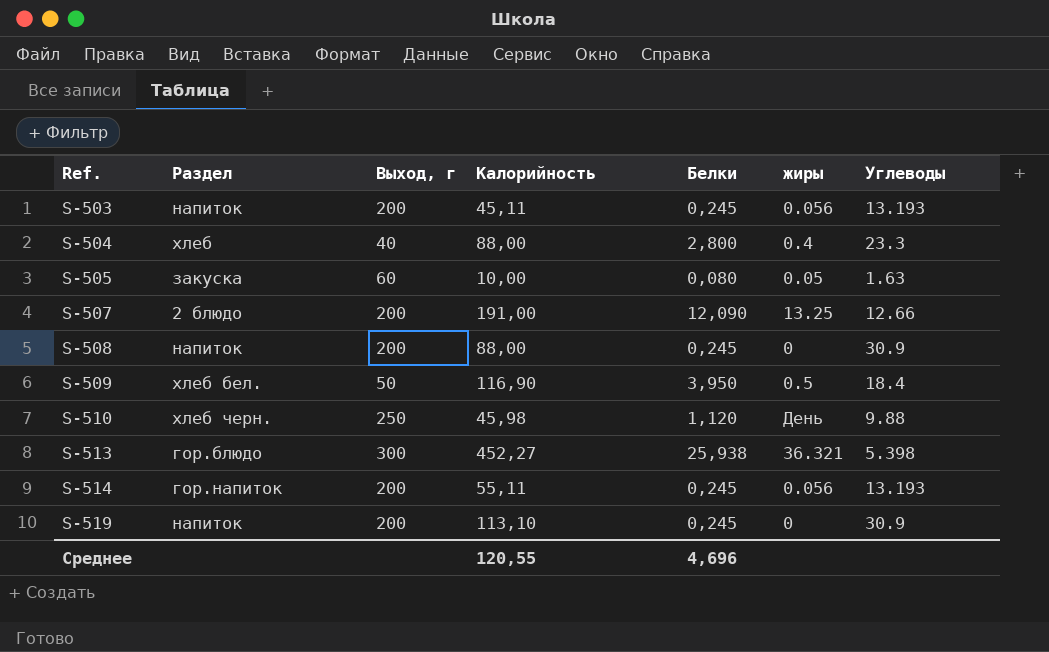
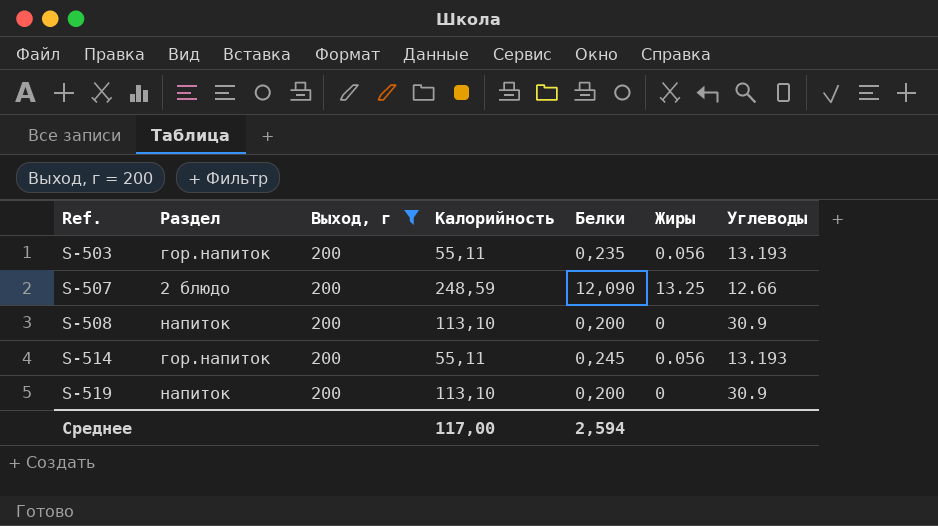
filter: none -> Выход, г = 200
column name: жиры -> Жиры
S-503 | Раздел: напиток -> гор.напиток
S-503 | Калорийность: 45,11 -> 55,11
S-503 | Белки: 0,245 -> 0,235
S-507 | Калорийность: 191,00 -> 248,59
S-508 | Калорийность: 88,00 -> 113,10
S-508 | Белки: 0,245 -> 0,200
S-519 | Белки: 0,245 -> 0,200
Среднее | Калорийность: 120,55 -> 117,00
Среднее | Белки: 4,696 -> 2,594

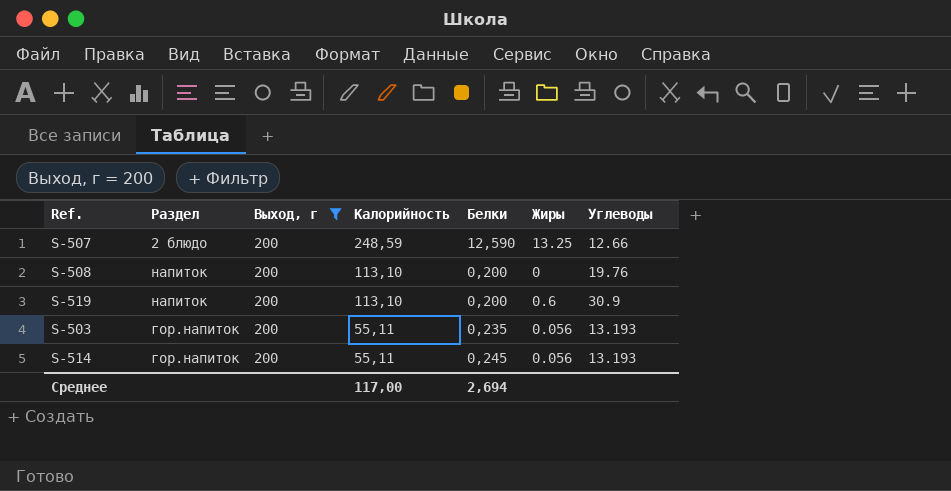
row order: Ref. ascending -> Калорийность descending
S-507 | Белки: 12,090 -> 12,590
S-508 | Углеводы: 30.9 -> 19.76
S-519 | Жиры: 0 -> 0.6
Среднее | Белки: 2,594 -> 2,694

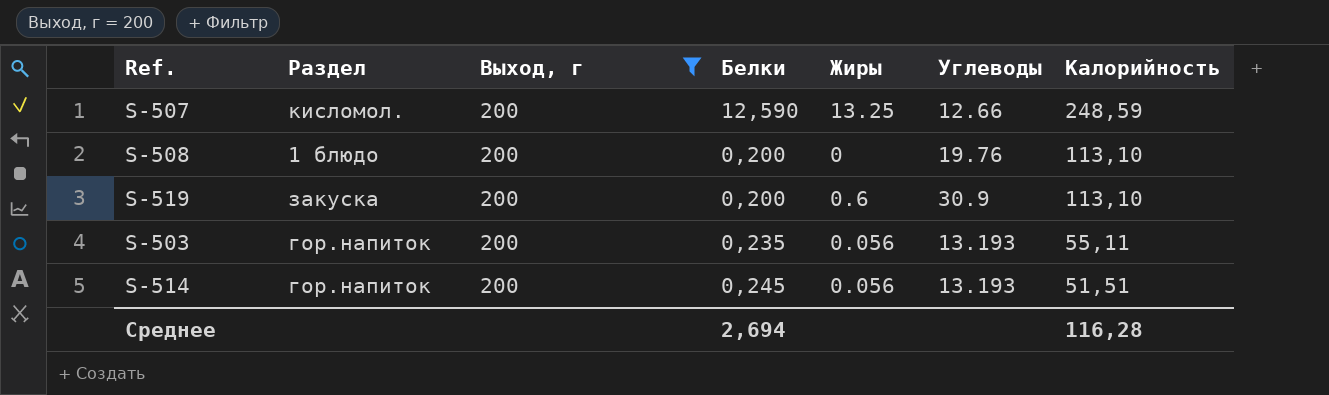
column Калорийность | position: 4 -> 7
S-507 | Раздел: 2 блюдо -> кисломол.
S-508 | Раздел: напиток -> 1 блюдо
S-519 | Раздел: напиток -> закуска
S-514 | Калорийность: 55,11 -> 51,51
Среднее | Калорийность: 117,00 -> 116,28

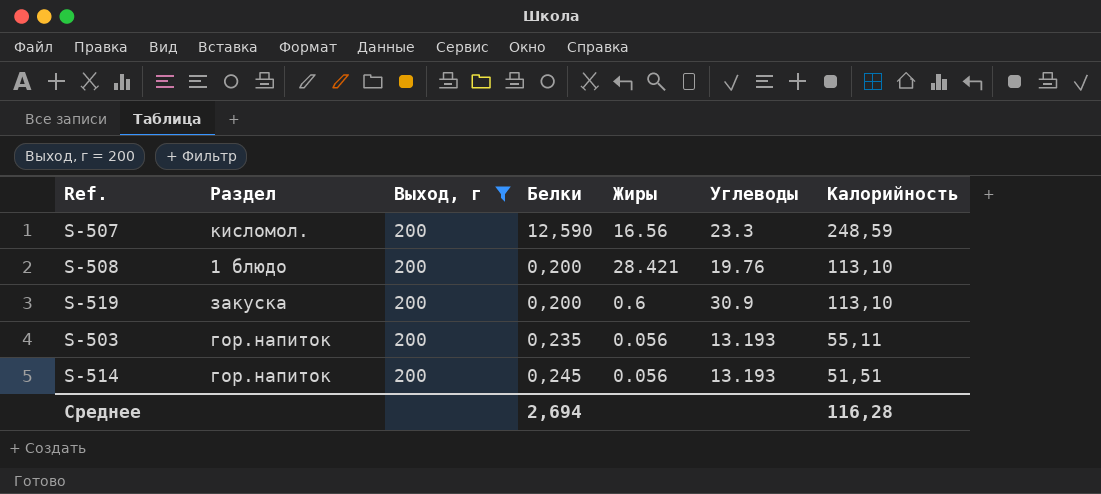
S-507 | Жиры: 13.25 -> 16.56
S-507 | Углеводы: 12.66 -> 23.3
S-508 | Жиры: 0 -> 28.421

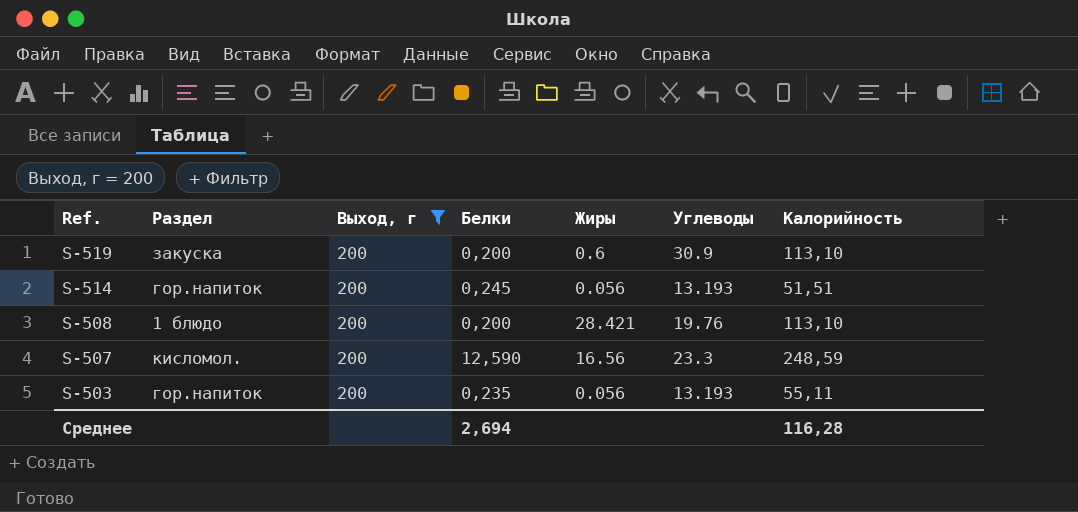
row order: Калорийность descending -> Ref. descending

